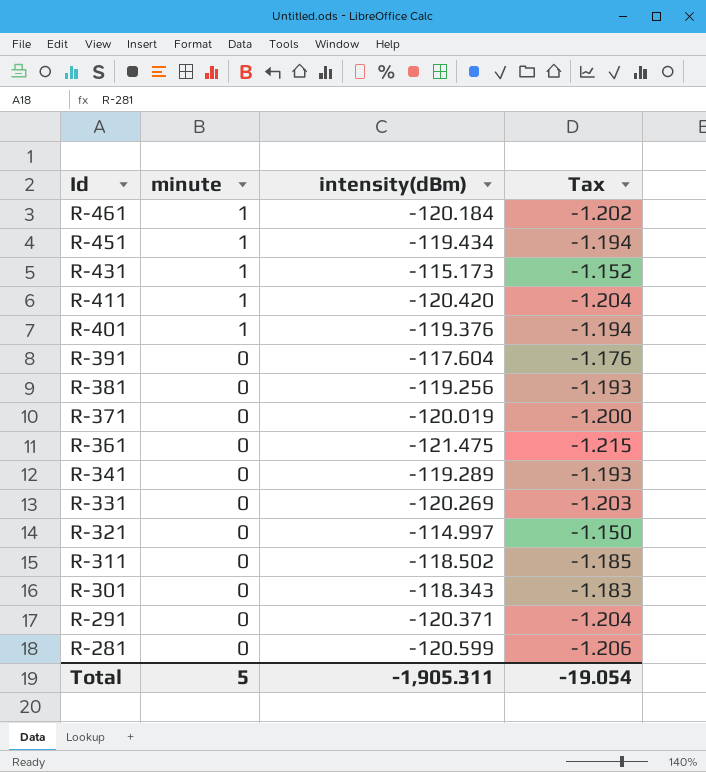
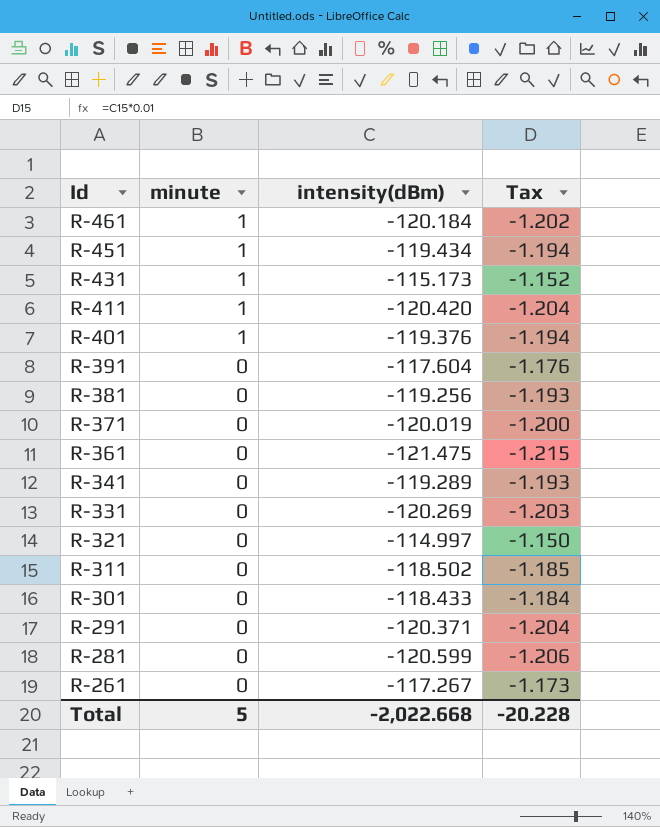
R-301 | intensity(dBm): -118.343 -> -118.433
R-301 | Tax: -1.183 -> -1.184
row R-261: none -> 0 | -117.267 | -1.173
Total | intensity(dBm): -1,905.311 -> -2,022.668
Total | Tax: -19.054 -> -20.228

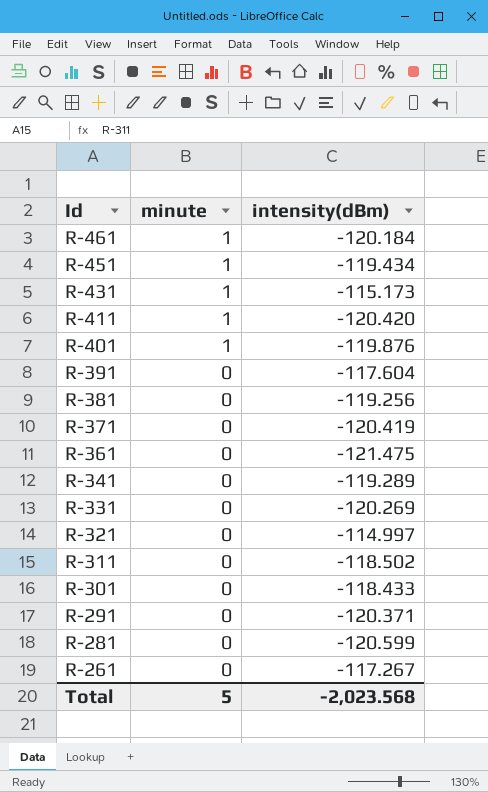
column Tax | formula: [intensity(dBm)] * 0.01 -> none
R-401 | intensity(dBm): -119.376 -> -119.876
R-371 | intensity(dBm): -120.019 -> -120.419
Total | intensity(dBm): -2,022.668 -> -2,023.568

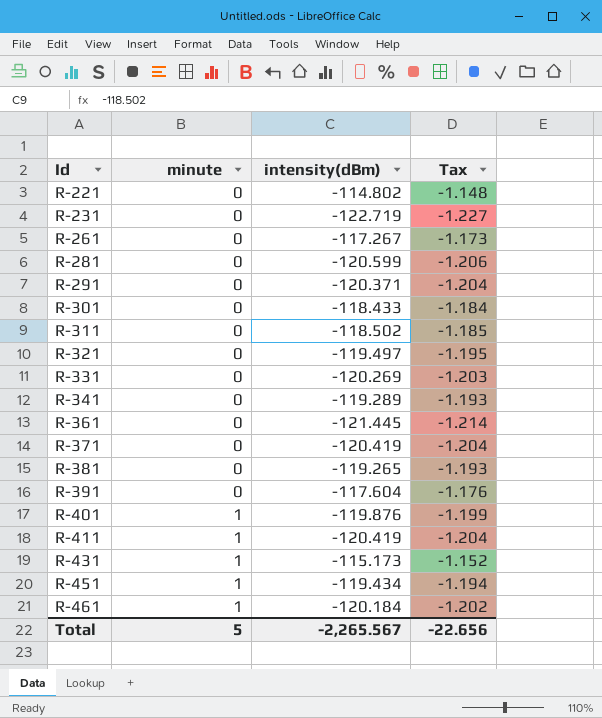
row order: Id descending -> Id ascending
column Tax | formula: none -> [intensity(dBm)] * 0.01
row R-221: none -> 0 | -114.802 | -1.148
row R-231: none -> 0 | -122.719 | -1.227
R-321 | intensity(dBm): -114.997 -> -119.497
R-361 | intensity(dBm): -121.475 -> -121.445
R-381 | intensity(dBm): -119.256 -> -119.265
R-411 | intensity(dBm): -120.420 -> -120.419
Total | intensity(dBm): -2,023.568 -> -2,265.567

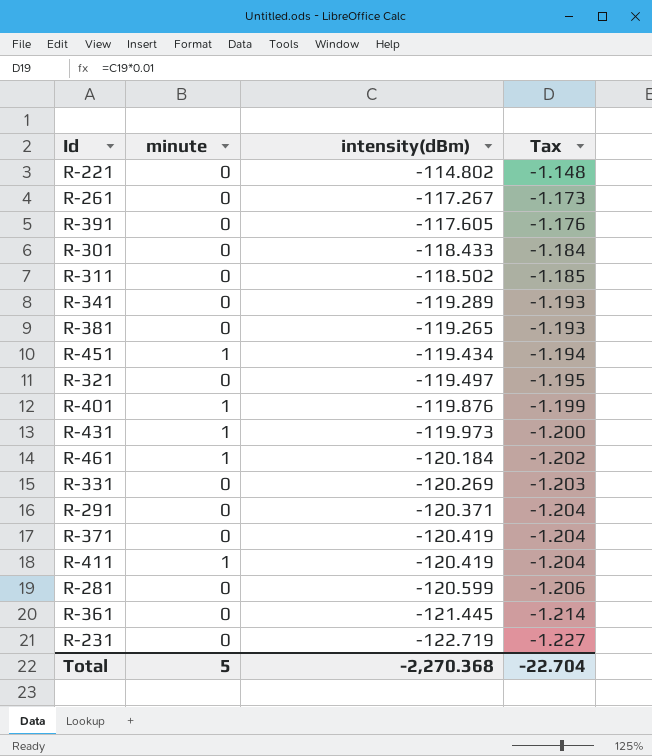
row order: Id ascending -> Tax descending
R-391 | intensity(dBm): -117.604 -> -117.605
R-431 | intensity(dBm): -115.173 -> -119.973
R-431 | Tax: -1.152 -> -1.200
Total | intensity(dBm): -2,265.567 -> -2,270.368
Total | Tax: -22.656 -> -22.704

